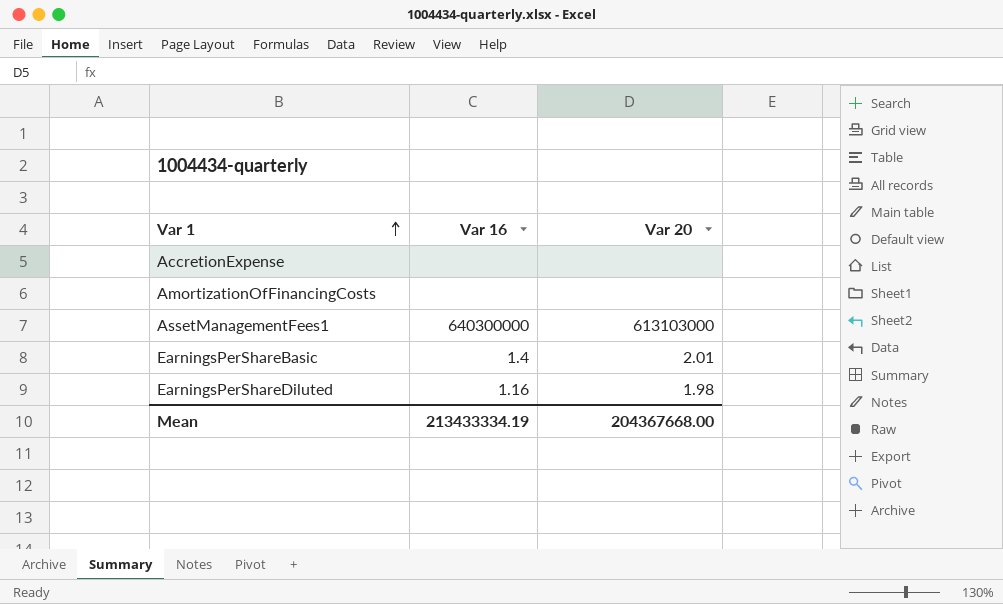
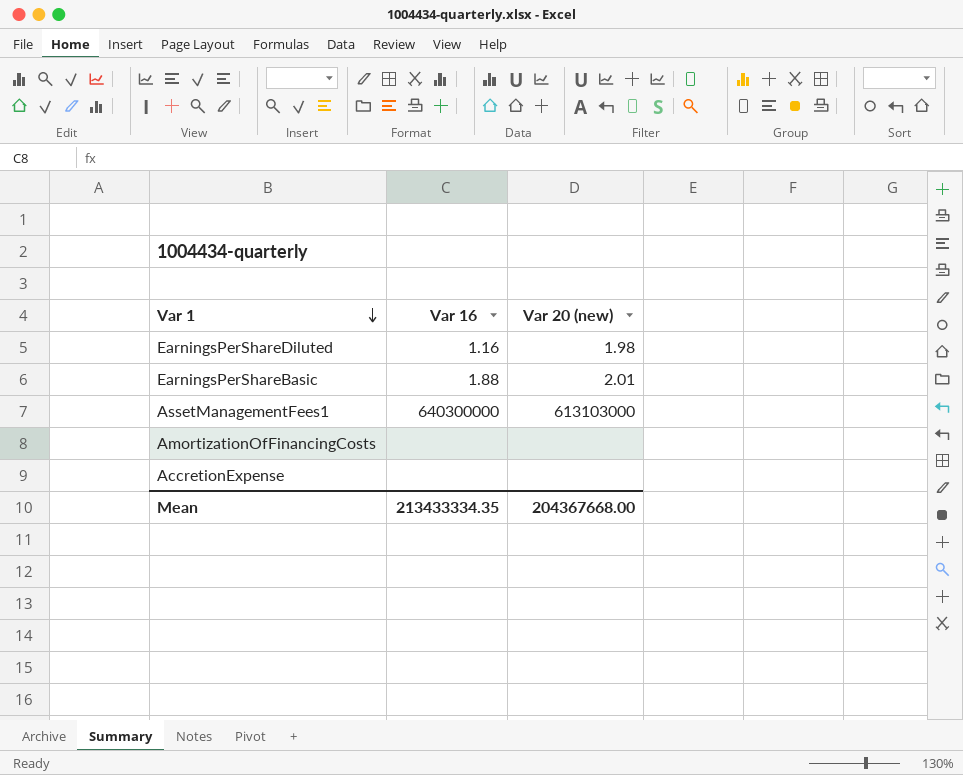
row order: Var 1 ascending -> Var 1 descending
column name: Var 20 -> Var 20 (new)
EarningsPerShareBasic | Var 16: 1.4 -> 1.88
Mean | Var 16: 213433334.19 -> 213433334.35

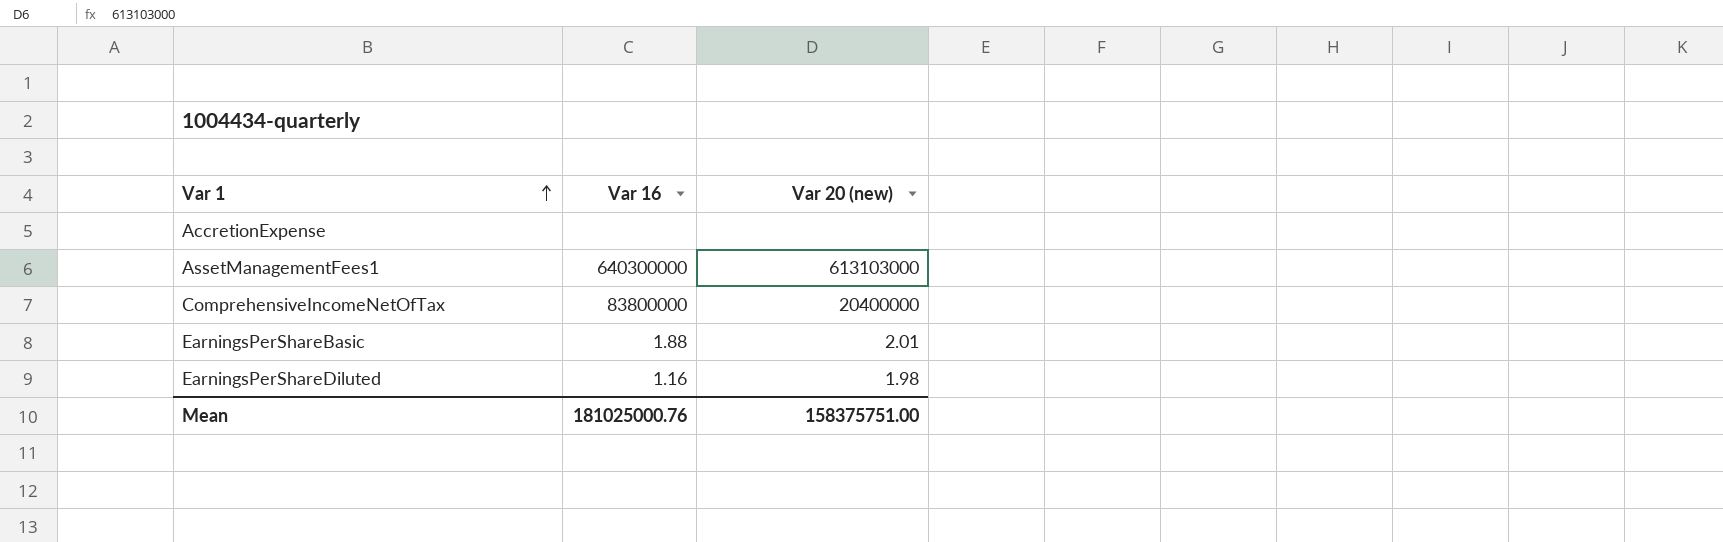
row order: Var 1 descending -> Var 1 ascending
row AmortizationOfFinancingCosts: none | none -> none
row ComprehensiveIncomeNetOfTax: none -> 83800000 | 20400000
Mean | Var 16: 213433334.35 -> 181025000.76
Mean | Var 20 (new): 204367668.00 -> 158375751.00

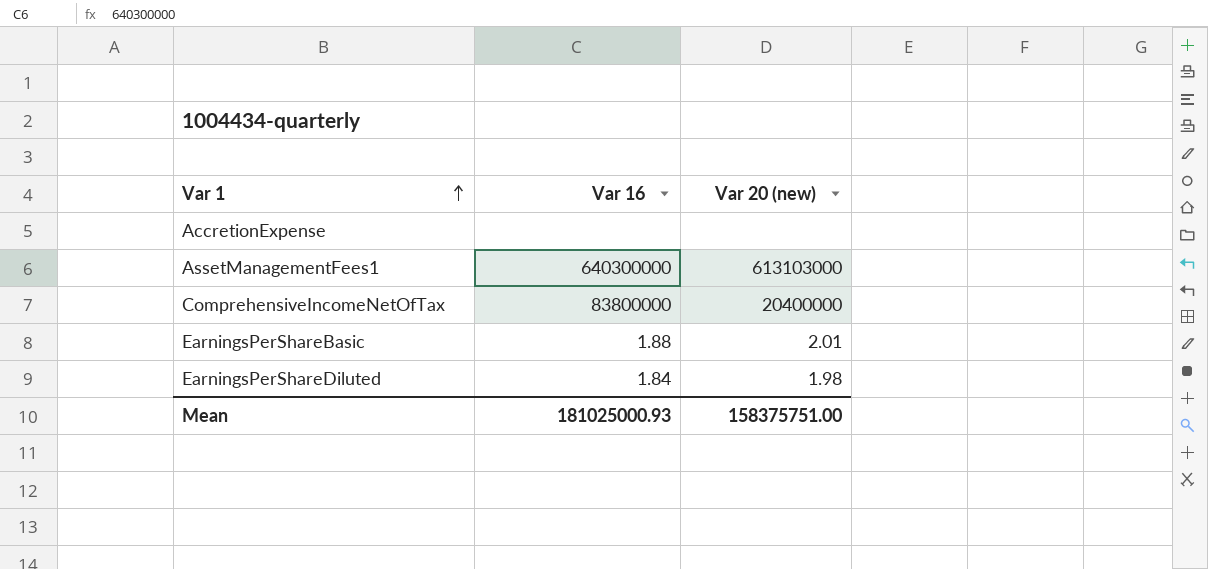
EarningsPerShareDiluted | Var 16: 1.16 -> 1.84
Mean | Var 16: 181025000.76 -> 181025000.93

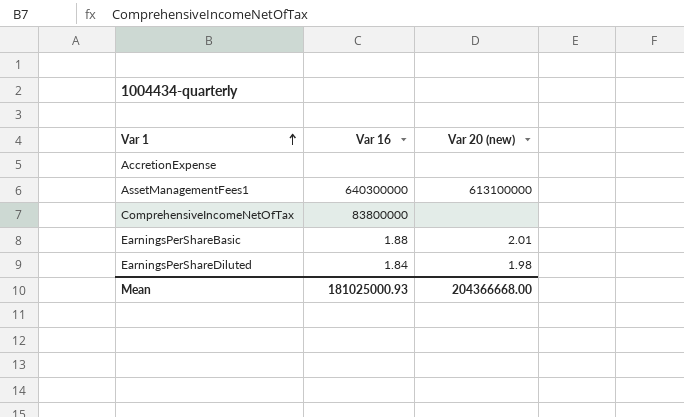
AssetManagementFees1 | Var 20 (new): 613103000 -> 613100000
ComprehensiveIncomeNetOfTax | Var 20 (new): 20400000 -> none
Mean | Var 20 (new): 158375751.00 -> 204366668.00

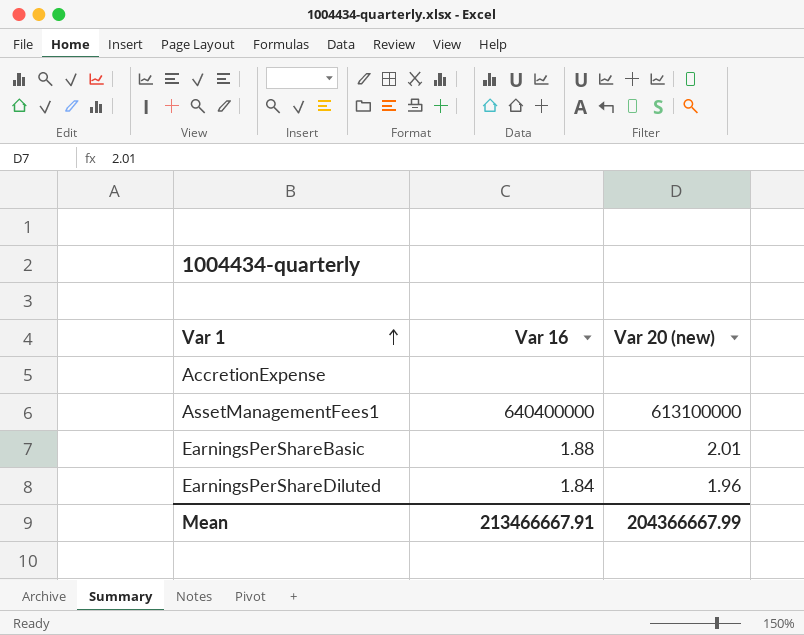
row ComprehensiveIncomeNetOfTax: 83800000 | none -> none
AssetManagementFees1 | Var 16: 640300000 -> 640400000
EarningsPerShareDiluted | Var 20 (new): 1.98 -> 1.96
Mean | Var 16: 181025000.93 -> 213466667.91
Mean | Var 20 (new): 204366668.00 -> 204366667.99

